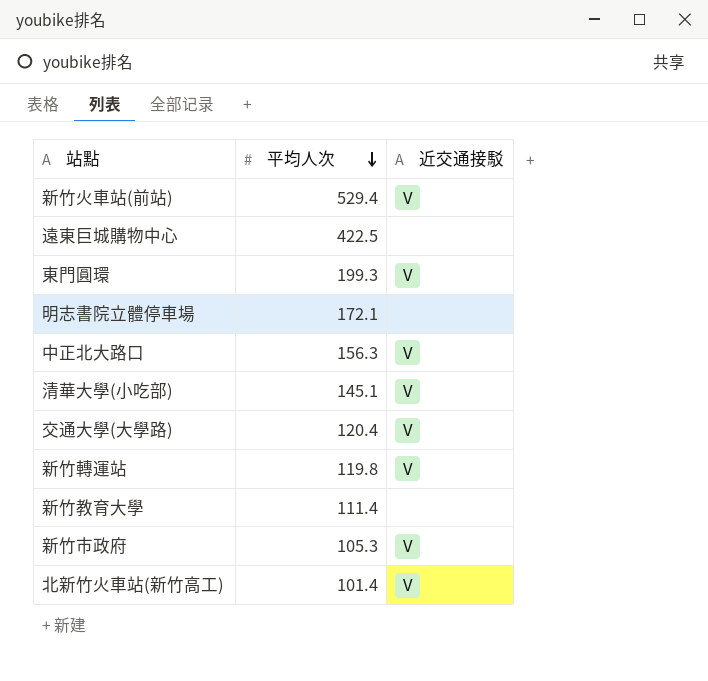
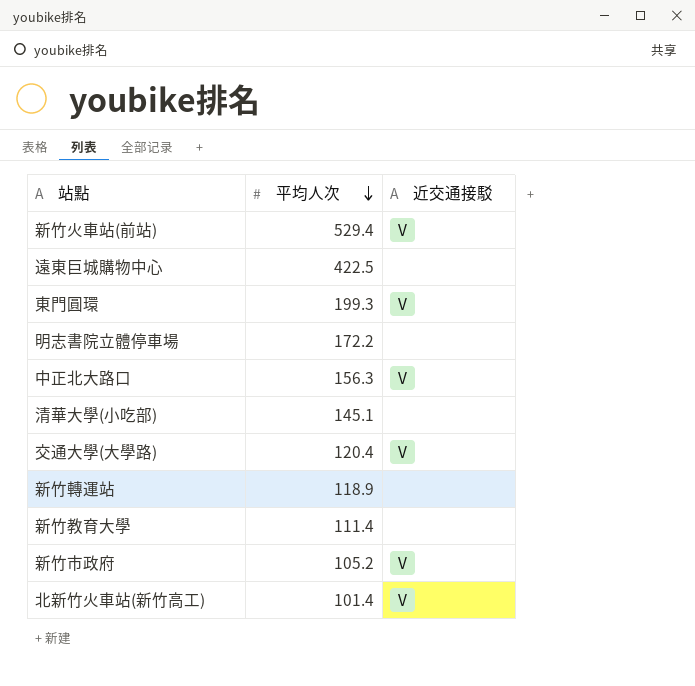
明志書院立體停車場 | 平均人次: 172.1 -> 172.2
清華大學(小吃部) | 近交通接駁: V -> none
新竹轉運站 | 平均人次: 119.8 -> 118.9
新竹轉運站 | 近交通接駁: V -> none
新竹市政府 | 平均人次: 105.3 -> 105.2

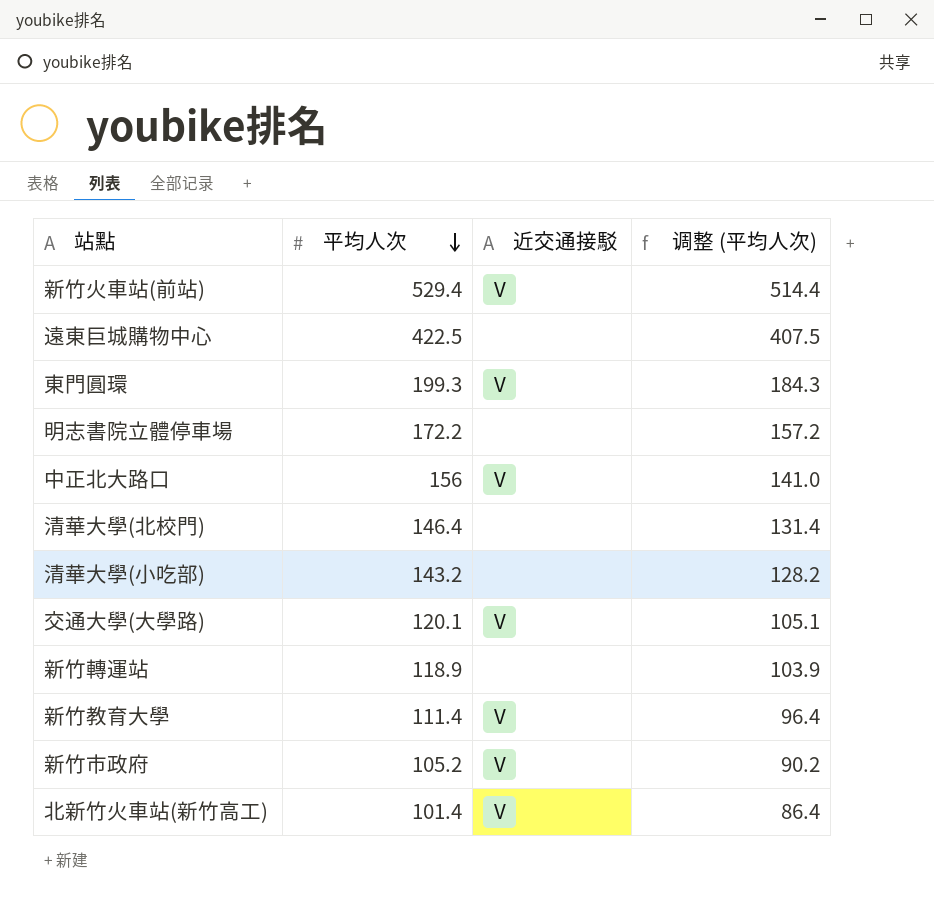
column 调整 (平均人次) | formula: none -> [平均人次] - 15
中正北大路口 | 平均人次: 156.3 -> 156
row 清華大學(北校門): none -> 146.4 | none | 131.4
清華大學(小吃部) | 平均人次: 145.1 -> 143.2
交通大學(大學路) | 平均人次: 120.4 -> 120.1
新竹教育大學 | 近交通接駁: none -> V

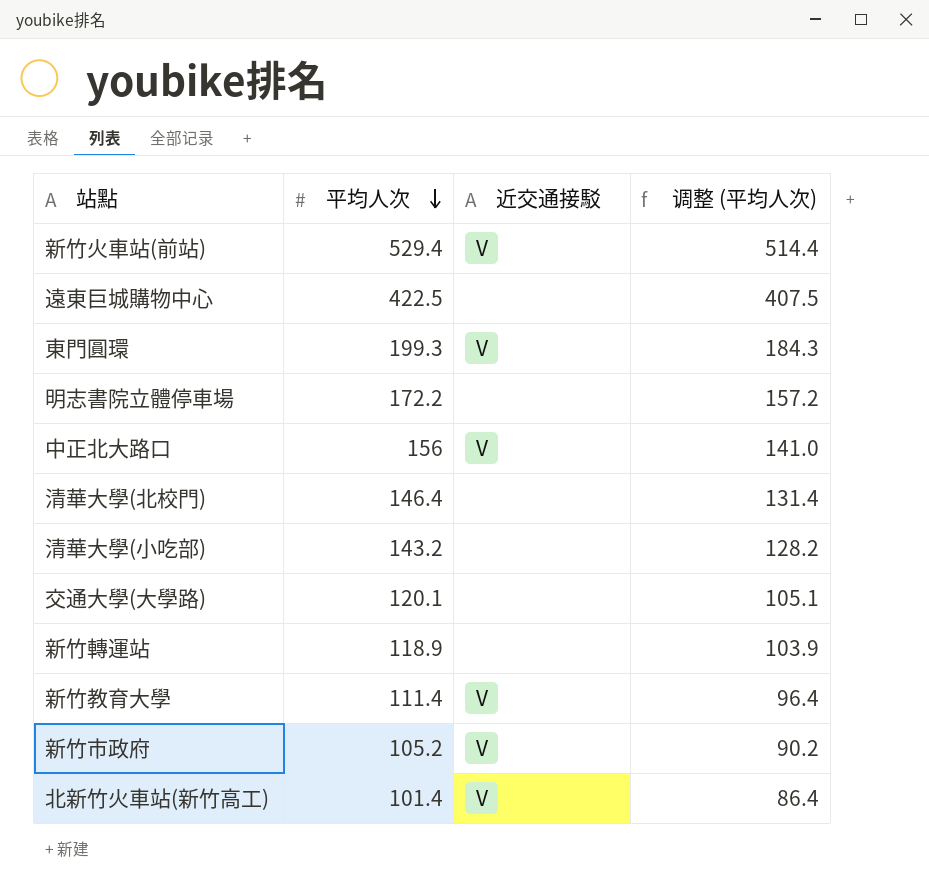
交通大學(大學路) | 近交通接駁: V -> none

